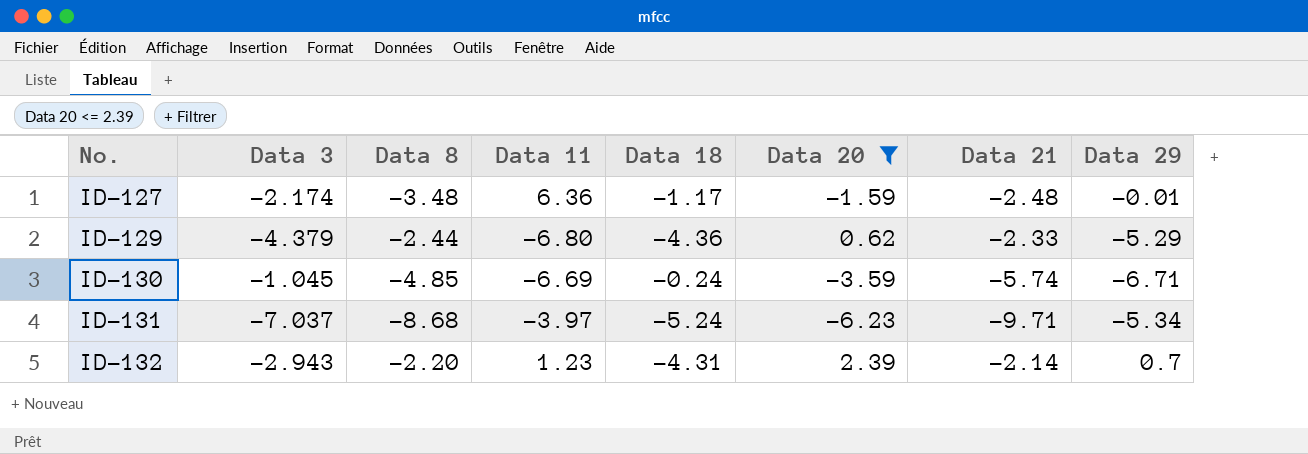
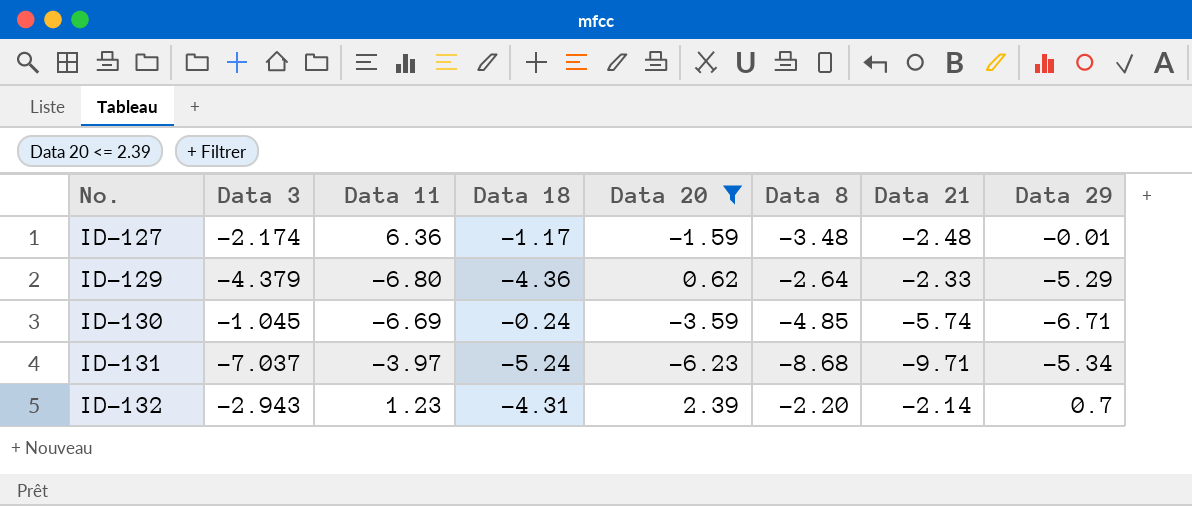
column Data 8 | position: 3 -> 6
ID-129 | Data 8: -2.44 -> -2.64

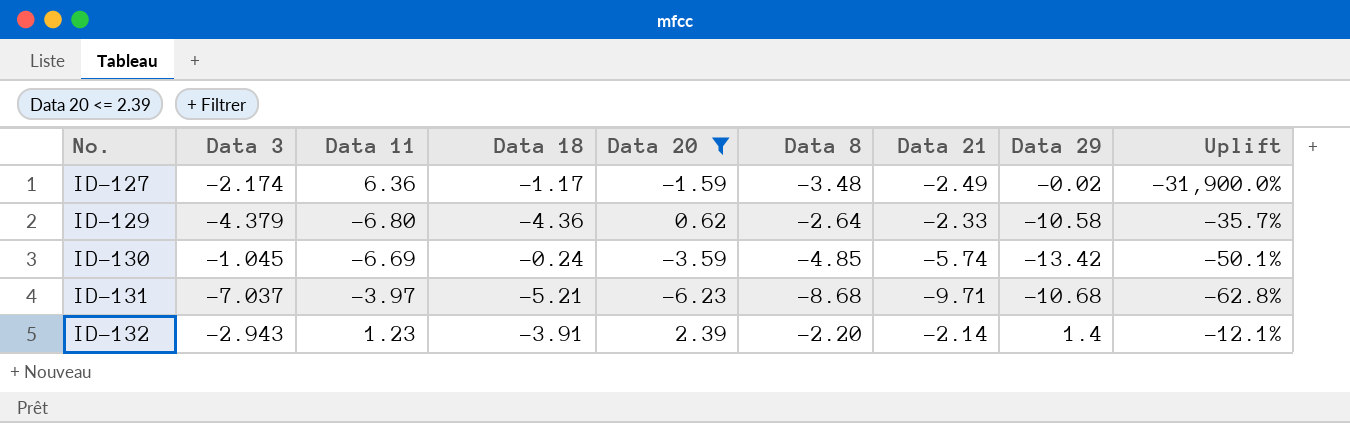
column Uplift | formula: none -> ([Data 11] - [Data 29]) / [Data 29]
ID-127 | Data 21: -2.48 -> -2.49
ID-127 | Data 29: -0.01 -> -0.02
ID-129 | Data 29: -5.29 -> -10.58
ID-130 | Data 29: -6.71 -> -13.42
ID-131 | Data 18: -5.24 -> -5.21
ID-131 | Data 29: -5.34 -> -10.68
ID-132 | Data 18: -4.31 -> -3.91
ID-132 | Data 29: 0.7 -> 1.4

